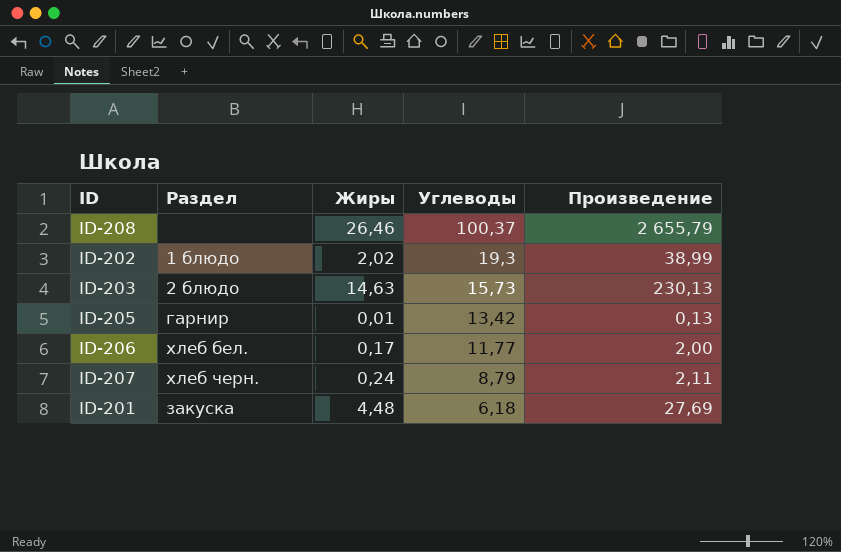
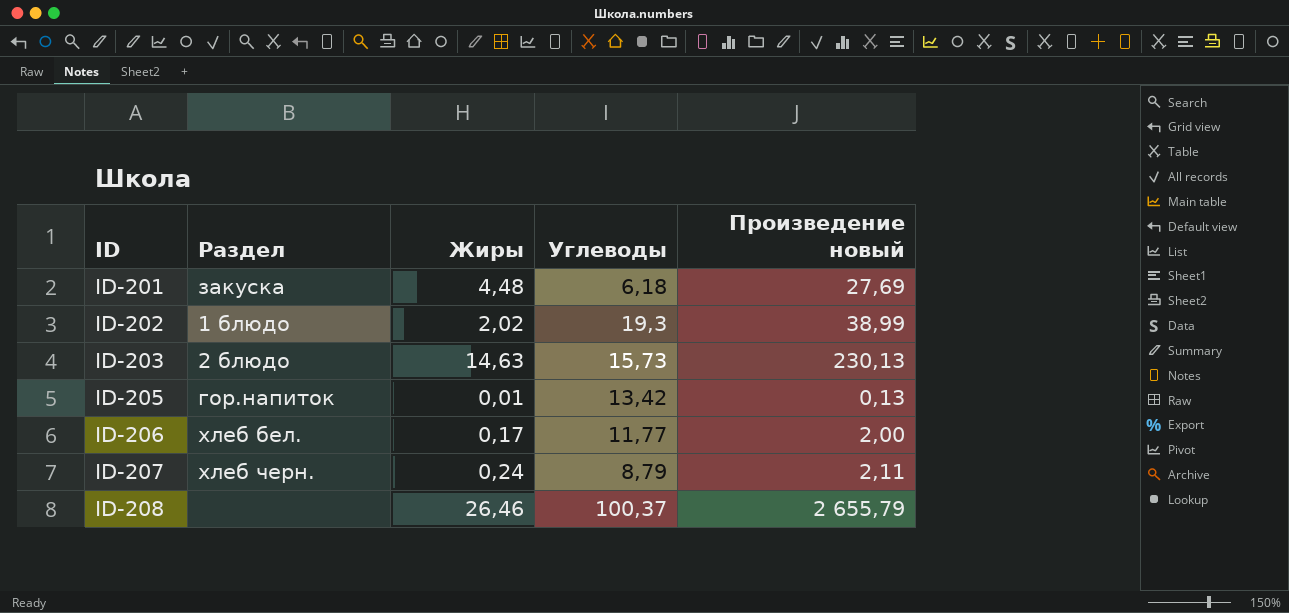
row order: Углеводы descending -> ID ascending
column name: Произведение -> Произведение новый
ID-205 | Раздел: гарнир -> гор.напиток

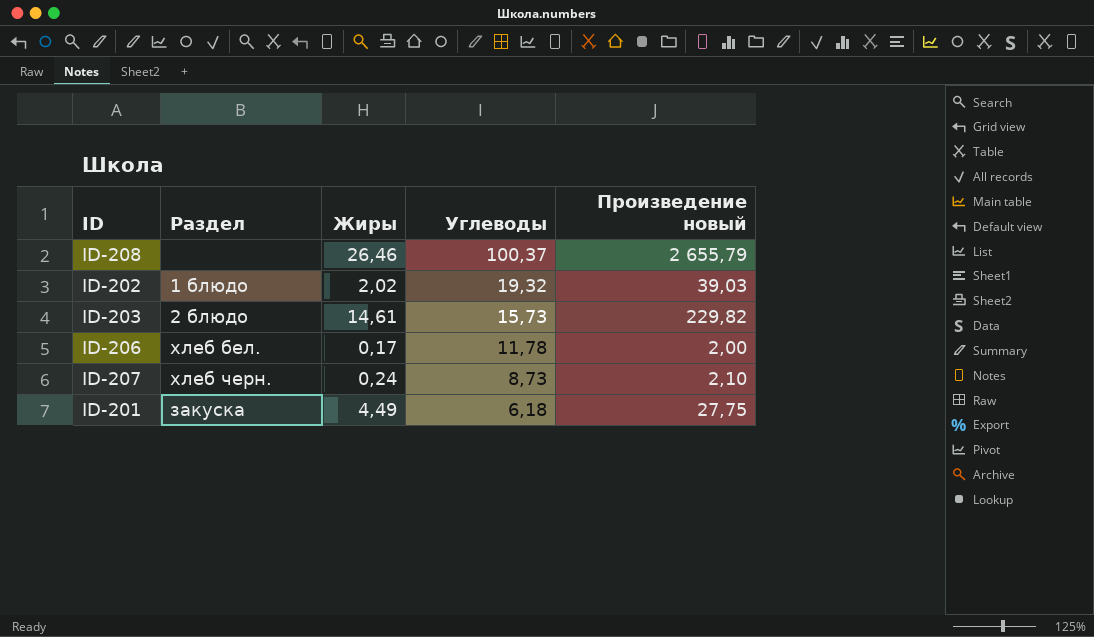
row order: ID ascending -> Углеводы descending
row ID-205: гор.напиток | 0,01 | 13,42 | 0,13 -> none
ID-202 | Углеводы: 19,3 -> 19,32
ID-202 | Произведение новый: 38,99 -> 39,03
ID-203 | Жиры: 14,63 -> 14,61
ID-203 | Произведение новый: 230,13 -> 229,82
ID-206 | Углеводы: 11,77 -> 11,78
ID-207 | Углеводы: 8,79 -> 8,73
ID-207 | Произведение новый: 2,11 -> 2,10
ID-201 | Жиры: 4,48 -> 4,49
ID-201 | Произведение новый: 27,69 -> 27,75

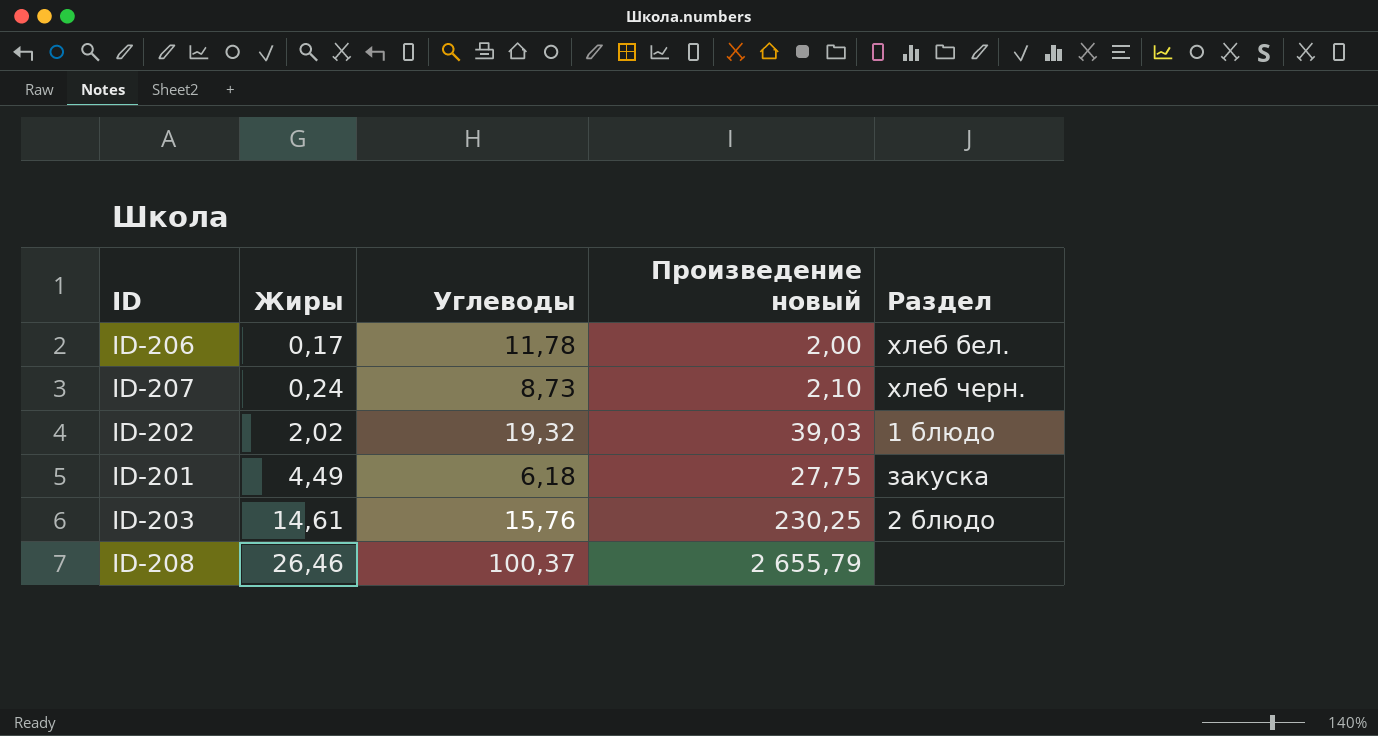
row order: Углеводы descending -> Жиры ascending
column Раздел | position: 2 -> 5
ID-203 | Углеводы: 15,73 -> 15,76
ID-203 | Произведение новый: 229,82 -> 230,25

